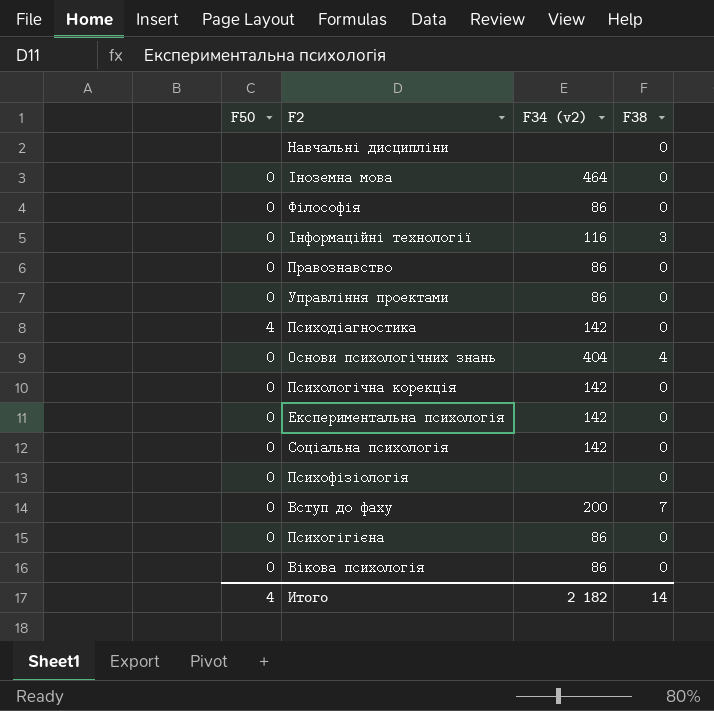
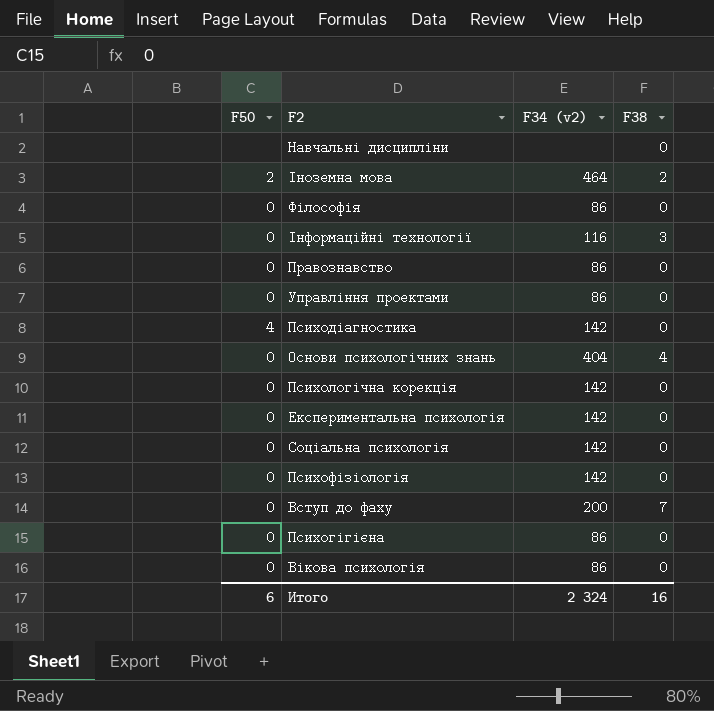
Іноземна мова | F50: 0 -> 2
Іноземна мова | F38: 0 -> 2
Психофізіологія | F34 (v2): none -> 142
Итого | F50: 4 -> 6
Итого | F34 (v2): 2 182 -> 2 324
Итого | F38: 14 -> 16

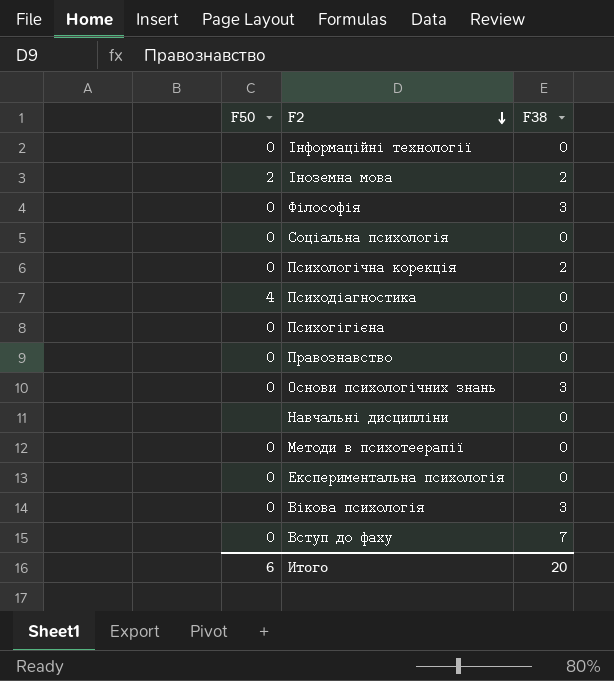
row order: none -> F2 descending
column F34 (v2) | position: 3 -> none
row Управління проектами: 0 | 86 | 0 -> none
row Психофізіологія: 0 | 142 | 0 -> none
Інформаційні технології | F38: 3 -> 0
Філософія | F38: 0 -> 3
Психологічна корекція | F38: 0 -> 2
Основи психологічних знань | F38: 4 -> 3
row Методи в психотеерапії: none -> 0 | 0
Вікова психологія | F38: 0 -> 3
Итого | F38: 16 -> 20

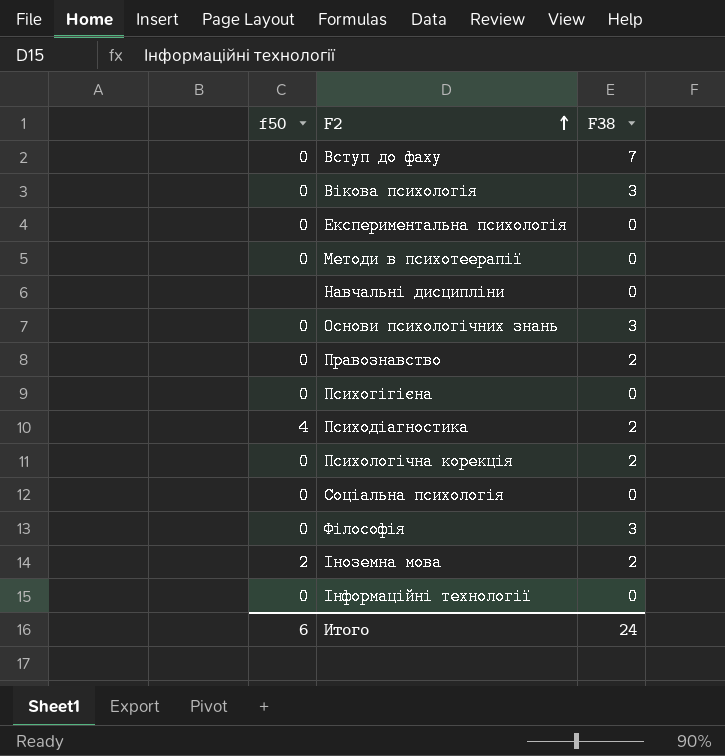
row order: F2 descending -> F2 ascending
column name: F50 -> f50
Правознавство | F38: 0 -> 2
Психодіагностика | F38: 0 -> 2
Итого | F38: 20 -> 24

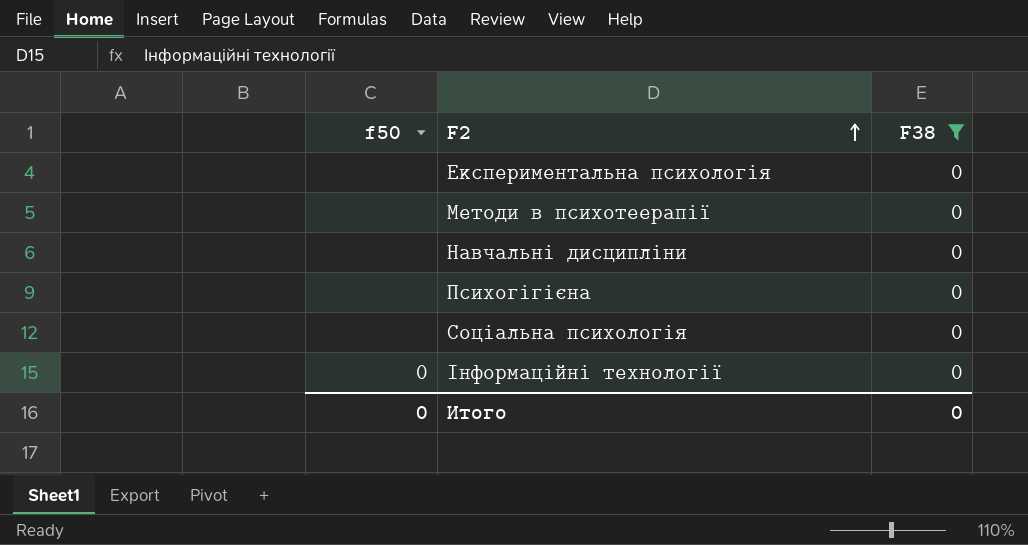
filter: none -> F38 = 0
Експериментальна психологія | f50: 0 -> none
Методи в психотеерапії | f50: 0 -> none
Психогігієна | f50: 0 -> none
Соціальна психологія | f50: 0 -> none
Итого | f50: 6 -> 0
Итого | F38: 24 -> 0

